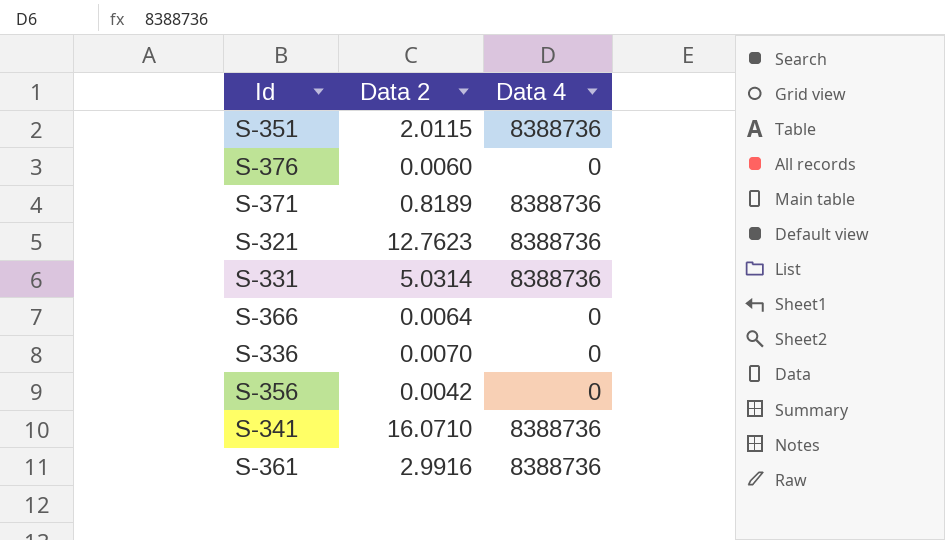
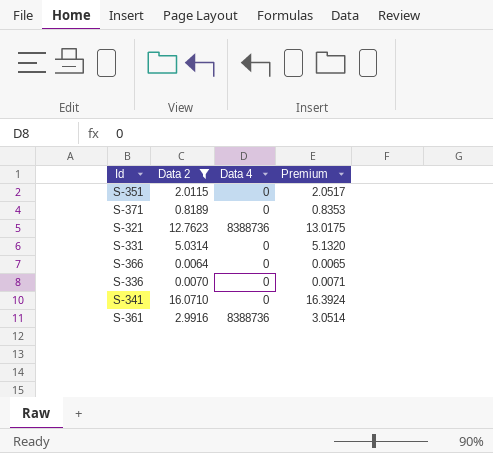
filter: none -> Data 2 >= 0.0064
column Premium | formula: none -> [Data 2] * 1.02
S-351 | Data 4: 8388736 -> 0
S-371 | Data 4: 8388736 -> 0
S-331 | Data 4: 8388736 -> 0
S-341 | Data 4: 8388736 -> 0

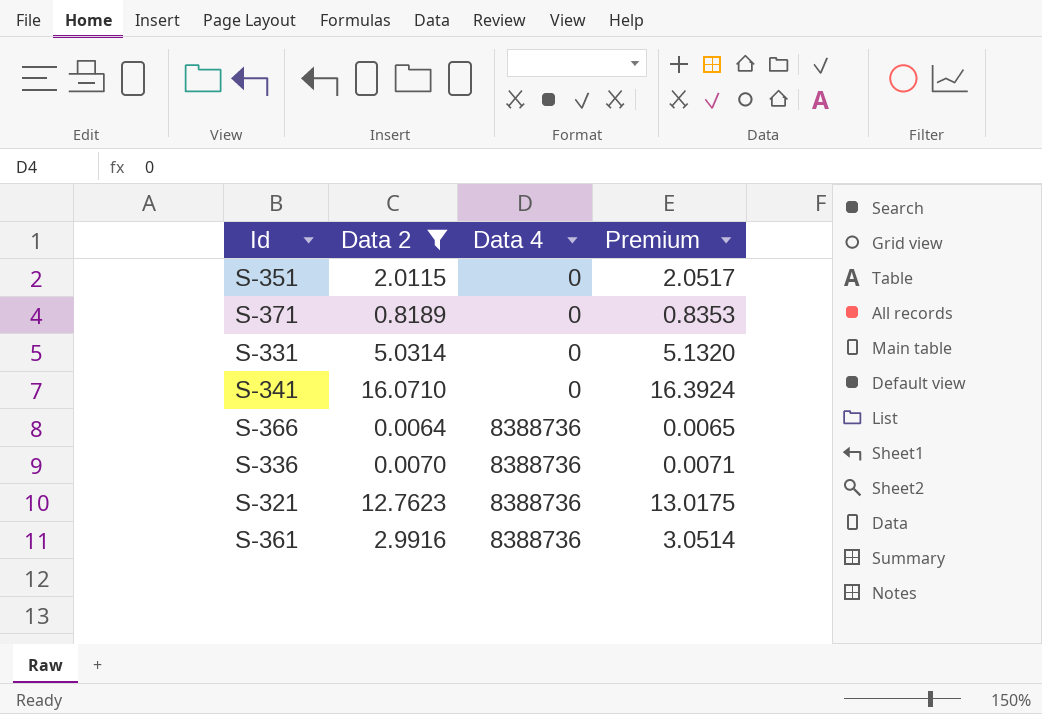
row order: none -> Data 4 ascending
S-366 | Data 4: 0 -> 8388736
S-336 | Data 4: 0 -> 8388736

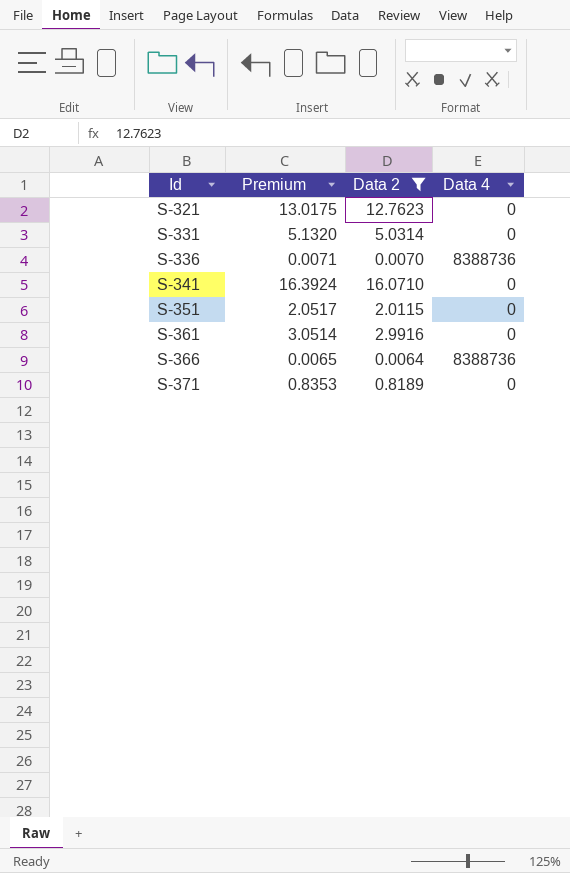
row order: Data 4 ascending -> Id ascending
column Premium | position: 4 -> 2
S-321 | Data 4: 8388736 -> 0
S-361 | Data 4: 8388736 -> 0

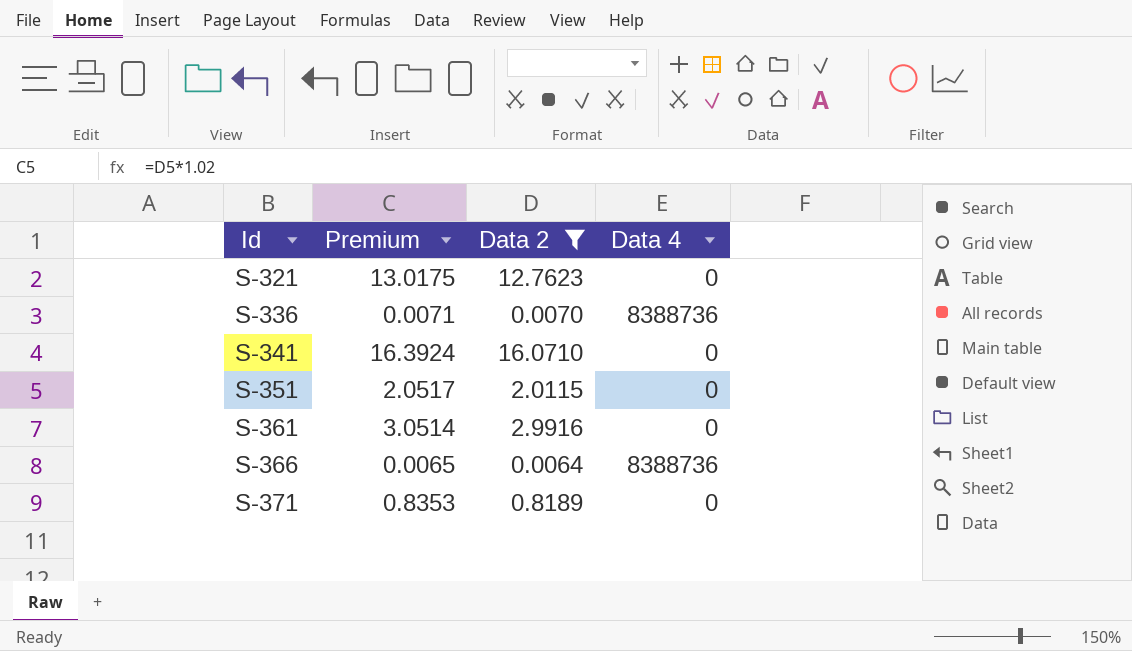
row S-331: 5.1320 | 5.0314 | 0 -> none

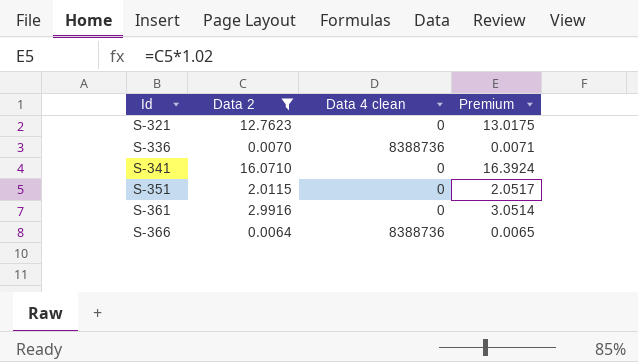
column name: Data 4 -> Data 4 clean
column Premium | position: 2 -> 4
row S-371: 0.8353 | 0.8189 | 0 -> none

